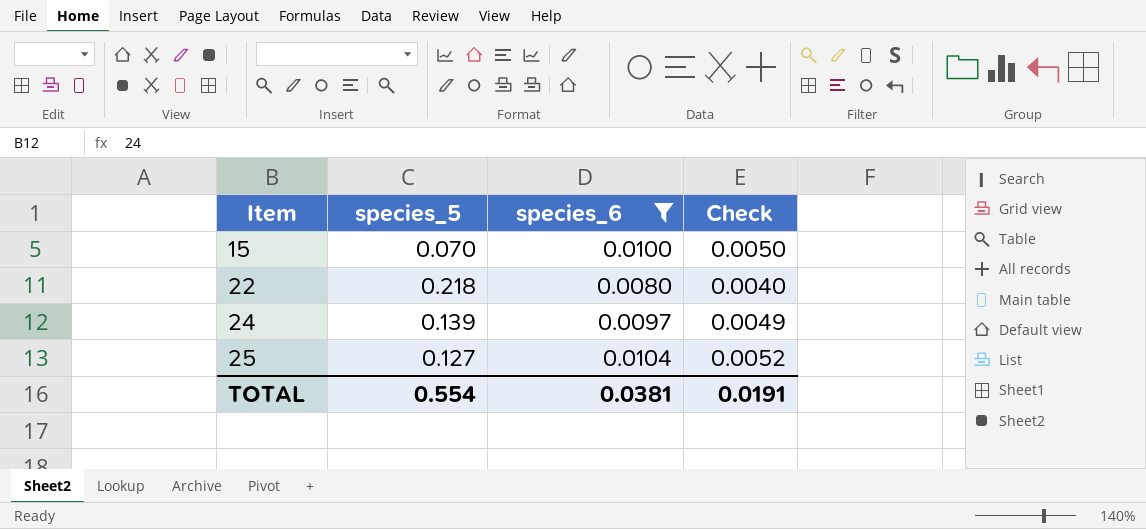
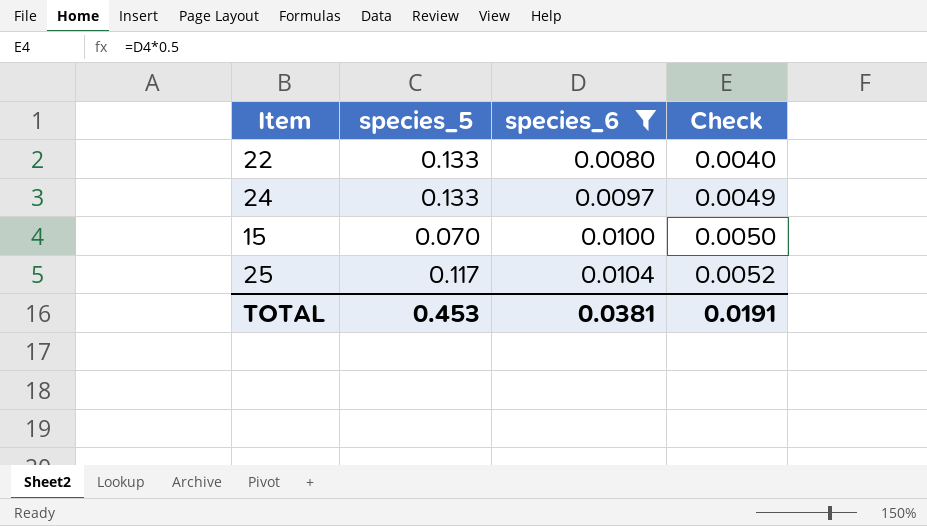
row order: Item ascending -> species_6 ascending
22 | species_5: 0.218 -> 0.133
24 | species_5: 0.139 -> 0.133
25 | species_5: 0.127 -> 0.117
TOTAL | species_5: 0.554 -> 0.453

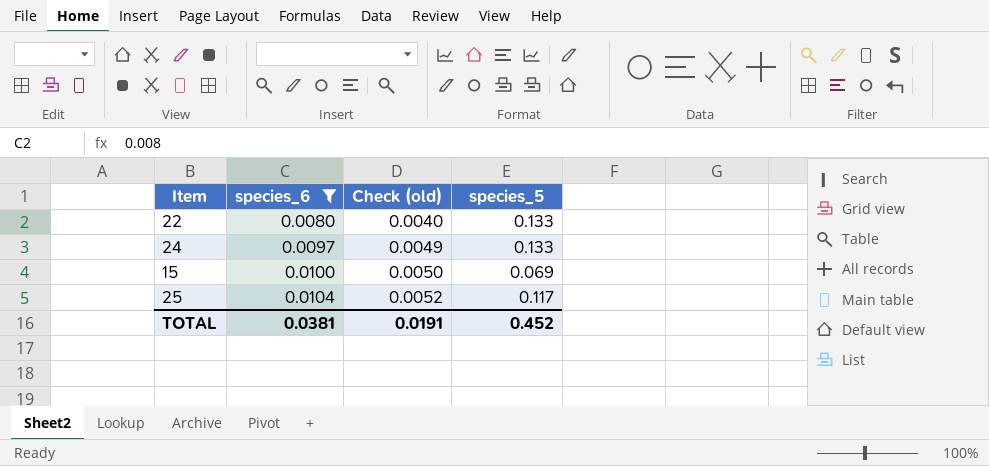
column name: Check -> Check (old)
column species_5 | position: 2 -> 4
15 | species_5: 0.070 -> 0.069
TOTAL | species_5: 0.453 -> 0.452

